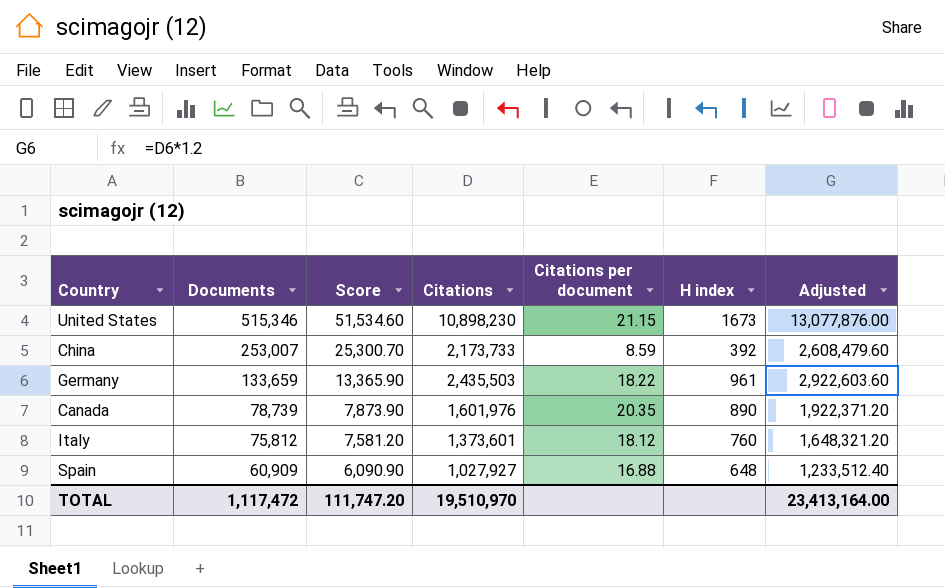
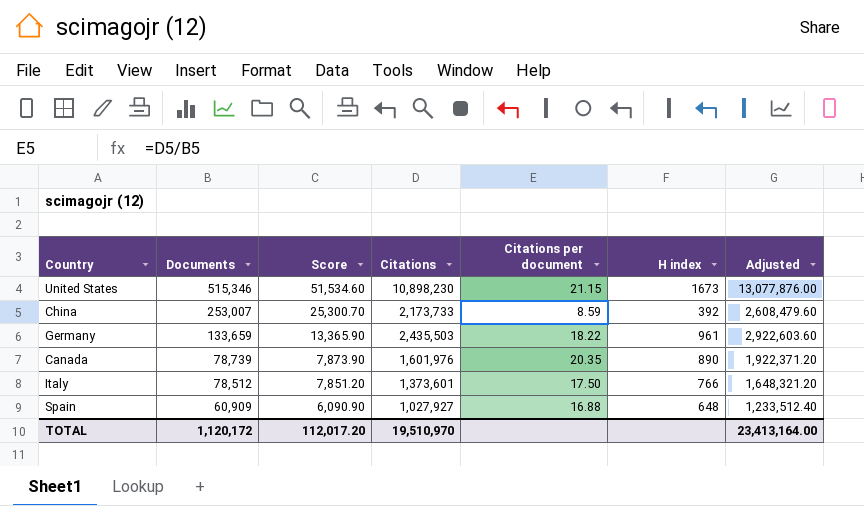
Italy | Documents: 75,812 -> 78,512
Italy | Score: 7,581.20 -> 7,851.20
Italy | Citations per document: 18.12 -> 17.50
Italy | H index: 760 -> 766
TOTAL | Documents: 1,117,472 -> 1,120,172
TOTAL | Score: 111,747.20 -> 112,017.20

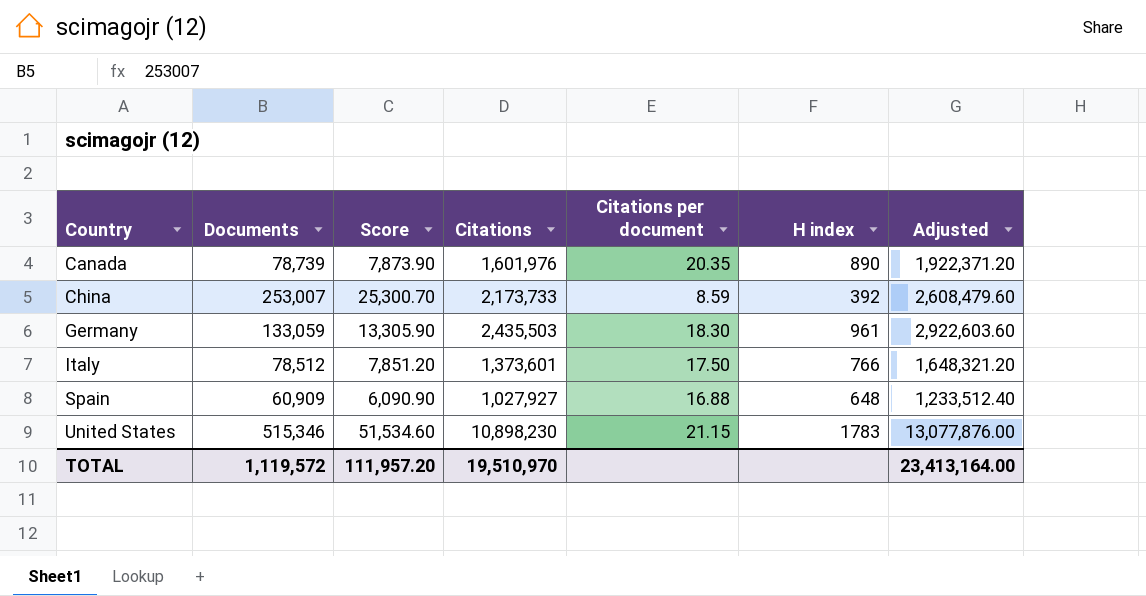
row order: Documents descending -> Country ascending
Germany | Documents: 133,659 -> 133,059
Germany | Score: 13,365.90 -> 13,305.90
Germany | Citations per document: 18.22 -> 18.30
United States | H index: 1673 -> 1783
TOTAL | Documents: 1,120,172 -> 1,119,572
TOTAL | Score: 112,017.20 -> 111,957.20

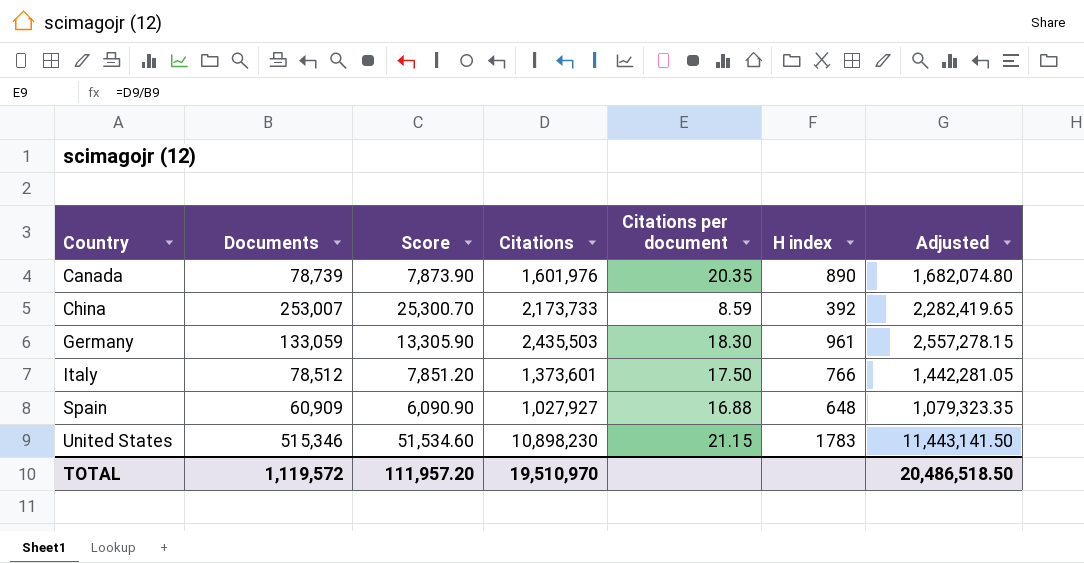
column Adjusted | formula: [Citations] * 1.2 -> [Citations] * 1.05
TOTAL | Adjusted: 23,413,164.00 -> 20,486,518.50

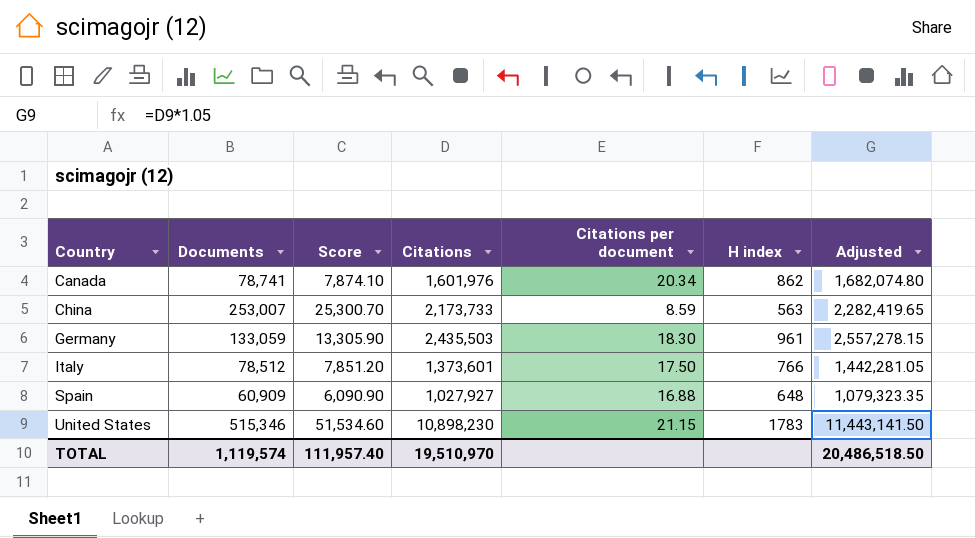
Canada | Documents: 78,739 -> 78,741
Canada | Score: 7,873.90 -> 7,874.10
Canada | Citations per document: 20.35 -> 20.34
Canada | H index: 890 -> 862
China | H index: 392 -> 563
TOTAL | Documents: 1,119,572 -> 1,119,574
TOTAL | Score: 111,957.20 -> 111,957.40

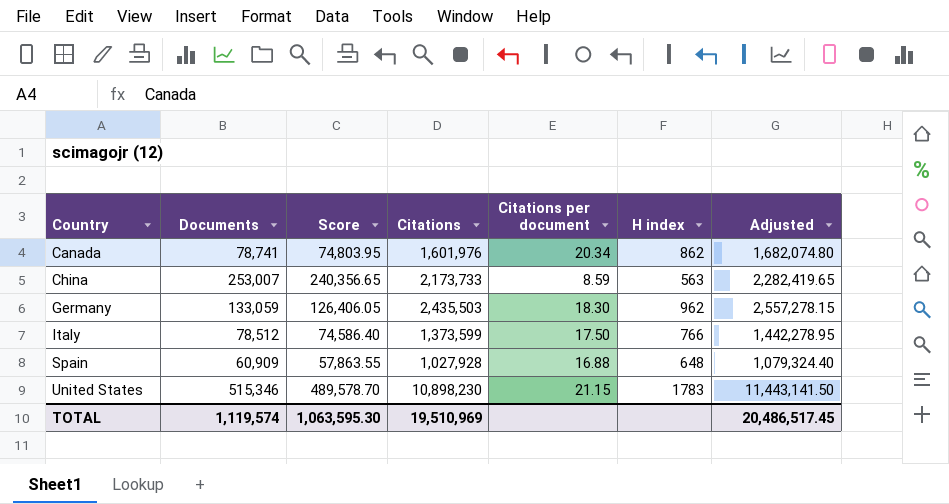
column Score | formula: [Documents] * 0.1 -> [Documents] * 0.95
Germany | H index: 961 -> 962
Italy | Citations: 1,373,601 -> 1,373,599
Italy | Adjusted: 1,442,281.05 -> 1,442,278.95
Spain | Citations: 1,027,927 -> 1,027,928
Spain | Adjusted: 1,079,323.35 -> 1,079,324.40
TOTAL | Score: 111,957.40 -> 1,063,595.30
TOTAL | Citations: 19,510,970 -> 19,510,969
TOTAL | Adjusted: 20,486,518.50 -> 20,486,517.45

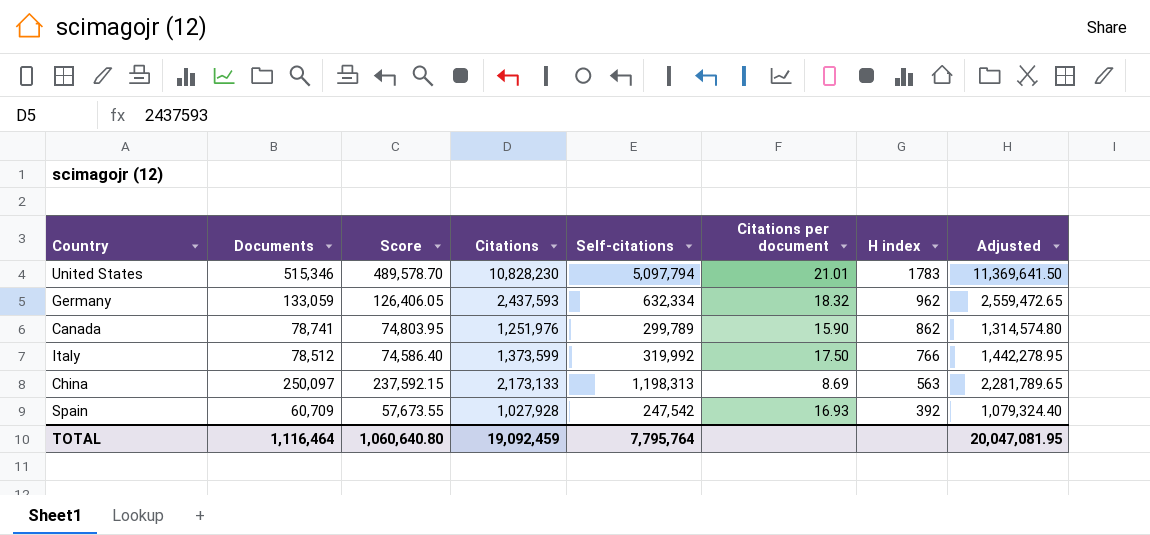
row order: Country ascending -> H index descending
column Self-citations | position: none -> 5
United States | Citations: 10,898,230 -> 10,828,230
United States | Citations per document: 21.15 -> 21.01
United States | Adjusted: 11,443,141.50 -> 11,369,641.50
Germany | Citations: 2,435,503 -> 2,437,593
Germany | Citations per document: 18.30 -> 18.32
Germany | Adjusted: 2,557,278.15 -> 2,559,472.65
Canada | Citations: 1,601,976 -> 1,251,976
Canada | Citations per document: 20.34 -> 15.90
Canada | Adjusted: 1,682,074.80 -> 1,314,574.80
China | Documents: 253,007 -> 250,097
China | Score: 240,356.65 -> 237,592.15
China | Citations: 2,173,733 -> 2,173,133
China | Citations per document: 8.59 -> 8.69
China | Adjusted: 2,282,419.65 -> 2,281,789.65
Spain | Documents: 60,909 -> 60,709
Spain | Score: 57,863.55 -> 57,673.55
Spain | Citations per document: 16.88 -> 16.93
Spain | H index: 648 -> 392
TOTAL | Documents: 1,119,574 -> 1,116,464
TOTAL | Score: 1,063,595.30 -> 1,060,640.80
TOTAL | Citations: 19,510,969 -> 19,092,459
TOTAL | Adjusted: 20,486,517.45 -> 20,047,081.95

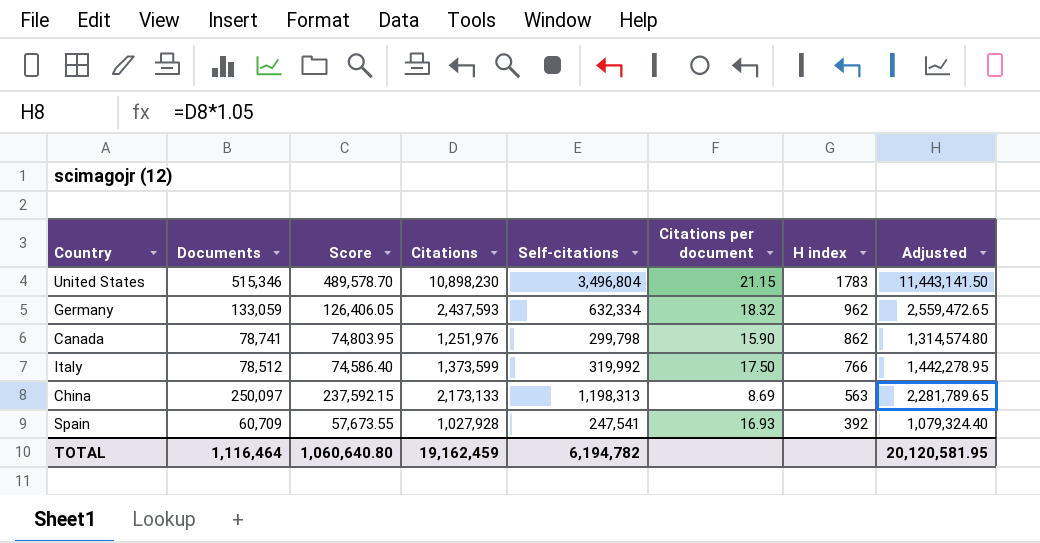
United States | Citations: 10,828,230 -> 10,898,230
United States | Self-citations: 5,097,794 -> 3,496,804
United States | Citations per document: 21.01 -> 21.15
United States | Adjusted: 11,369,641.50 -> 11,443,141.50
Canada | Self-citations: 299,789 -> 299,798
Spain | Self-citations: 247,542 -> 247,541
TOTAL | Citations: 19,092,459 -> 19,162,459
TOTAL | Self-citations: 7,795,764 -> 6,194,782
TOTAL | Adjusted: 20,047,081.95 -> 20,120,581.95

